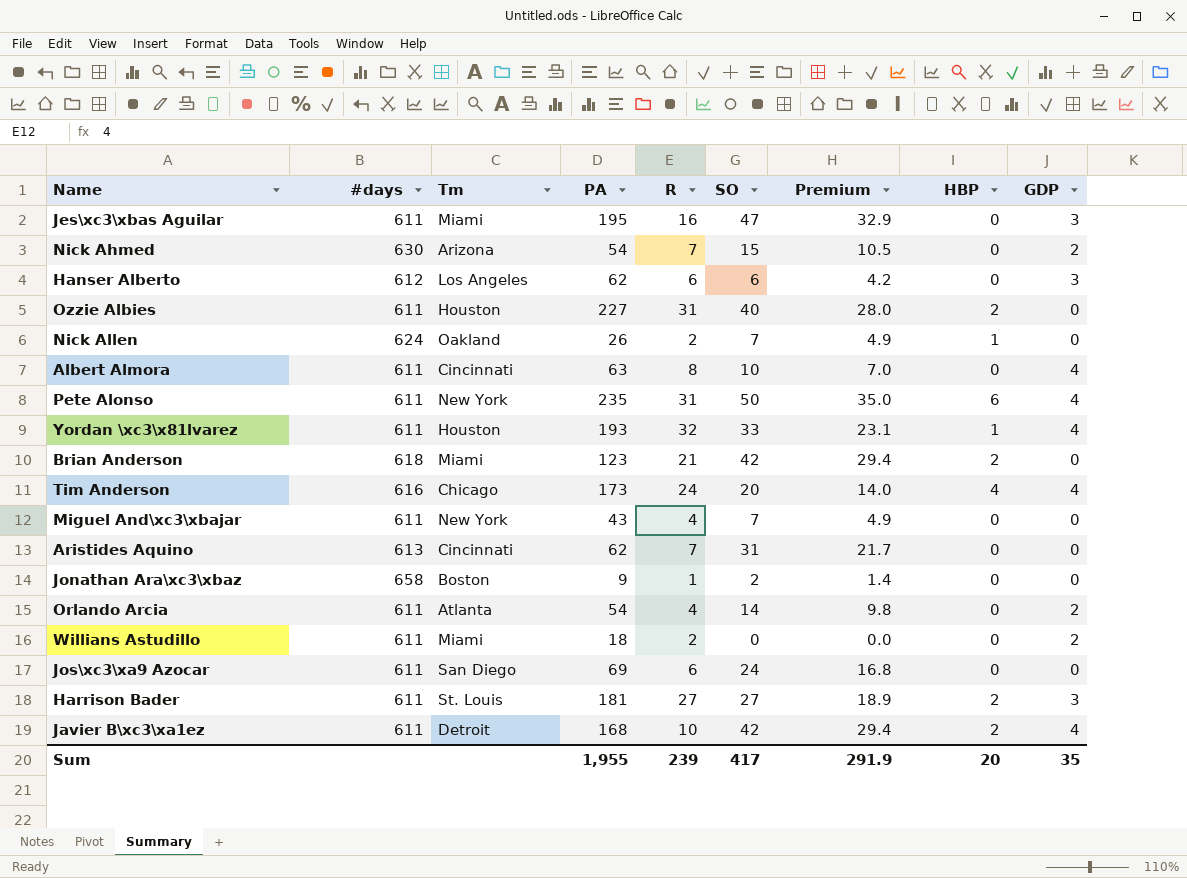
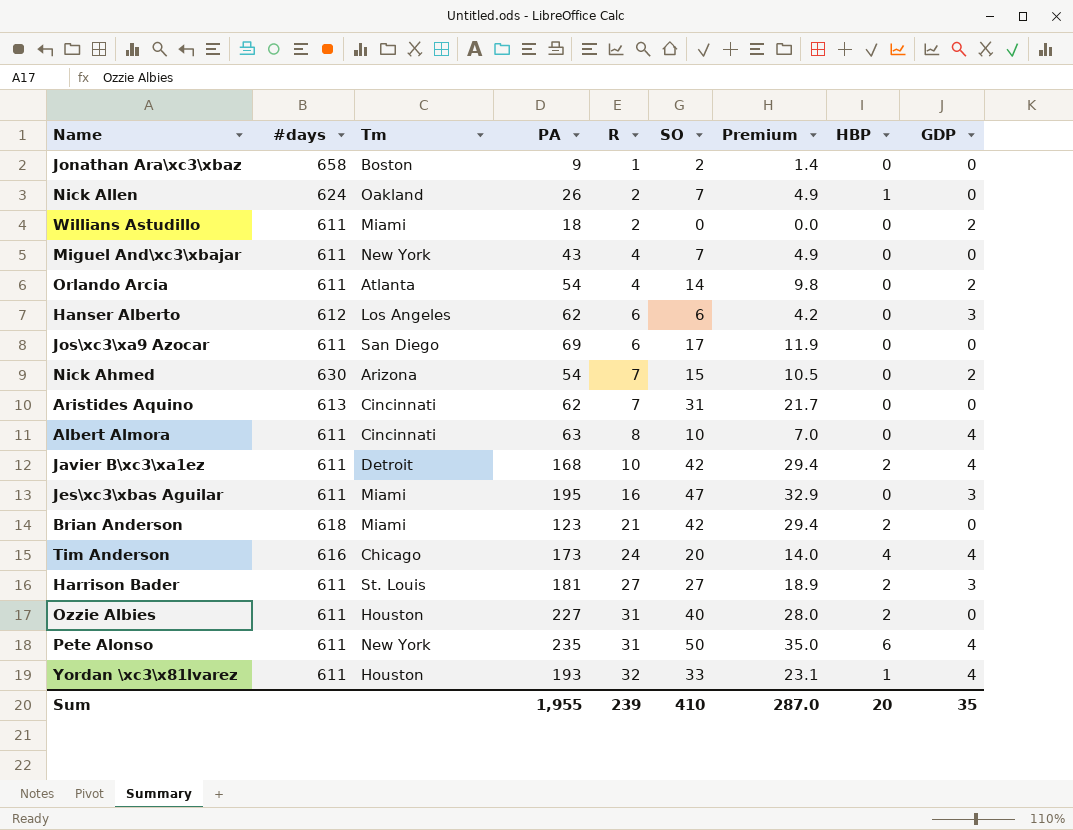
row order: none -> R ascending
Jos\xc3\xa9 Azocar | SO: 24 -> 17
Jos\xc3\xa9 Azocar | Premium: 16.8 -> 11.9
Sum | SO: 417 -> 410
Sum | Premium: 291.9 -> 287.0

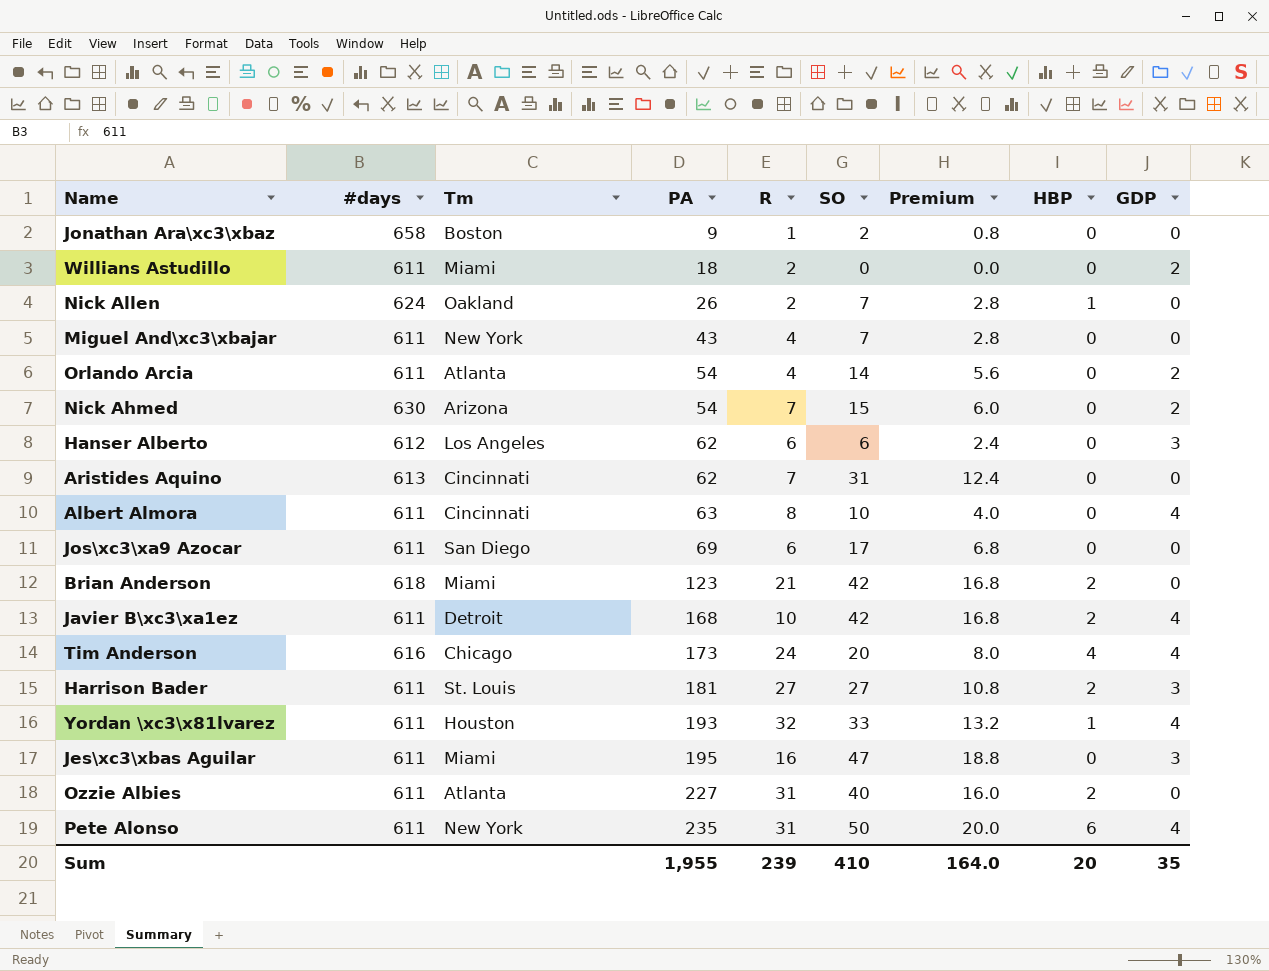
row order: R ascending -> PA ascending
column Premium | formula: [SO] * 0.7 -> [SO] * 0.4
Ozzie Albies | Tm: Houston -> Atlanta
Sum | Premium: 287.0 -> 164.0

